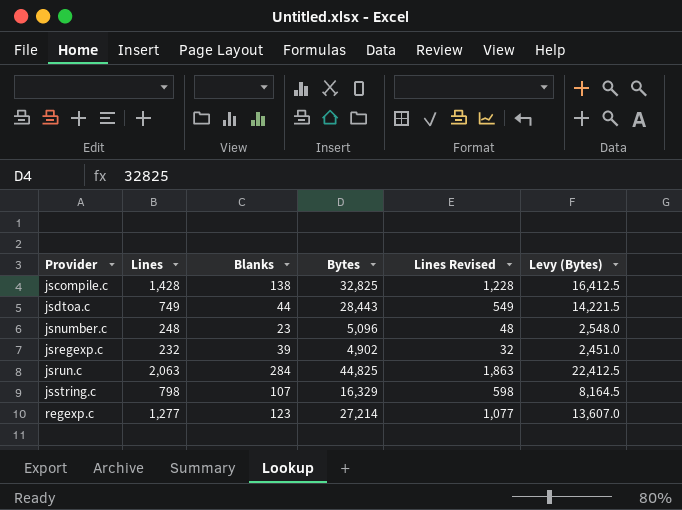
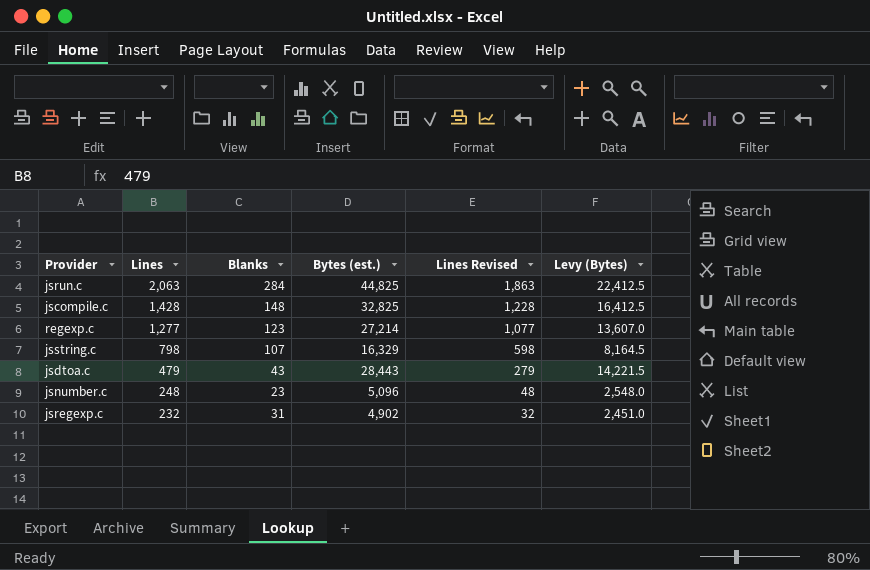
row order: Provider ascending -> Lines descending
column name: Bytes -> Bytes (est.)
jscompile.c | Blanks: 138 -> 148
jsdtoa.c | Lines: 749 -> 479
jsdtoa.c | Blanks: 44 -> 43
jsdtoa.c | Lines Revised: 549 -> 279
jsregexp.c | Blanks: 39 -> 31

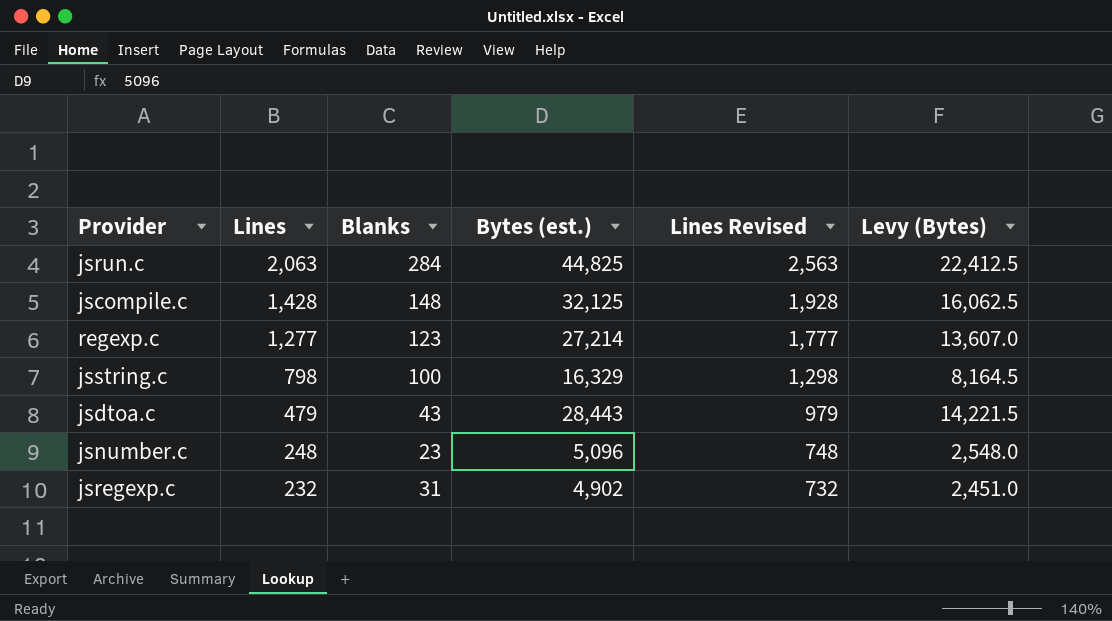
column Lines Revised | formula: [Lines] - 200 -> [Lines] + 500
jscompile.c | Bytes (est.): 32,825 -> 32,125
jscompile.c | Levy (Bytes): 16,412.5 -> 16,062.5
jsstring.c | Blanks: 107 -> 100

